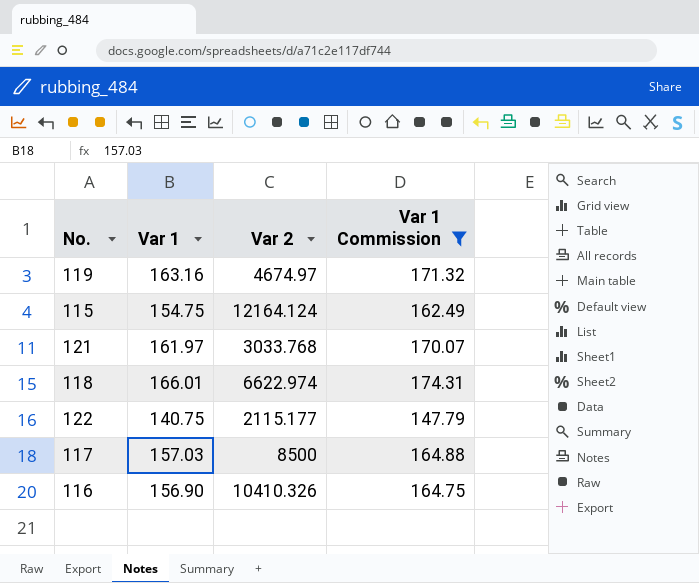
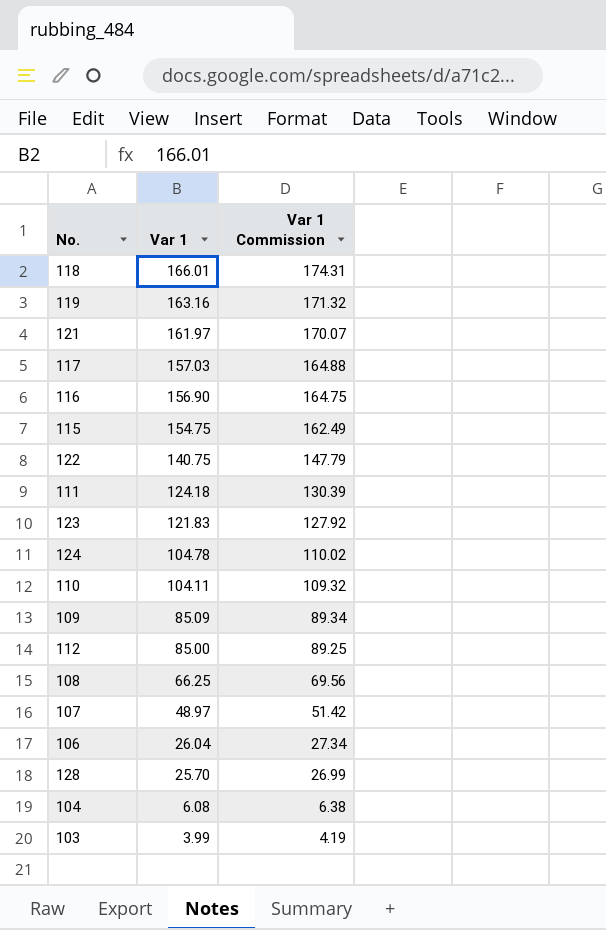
filter: Var 1 Commission >= 147.79 -> none
row order: none -> Var 1 descending
column Var 2 | position: 3 -> none

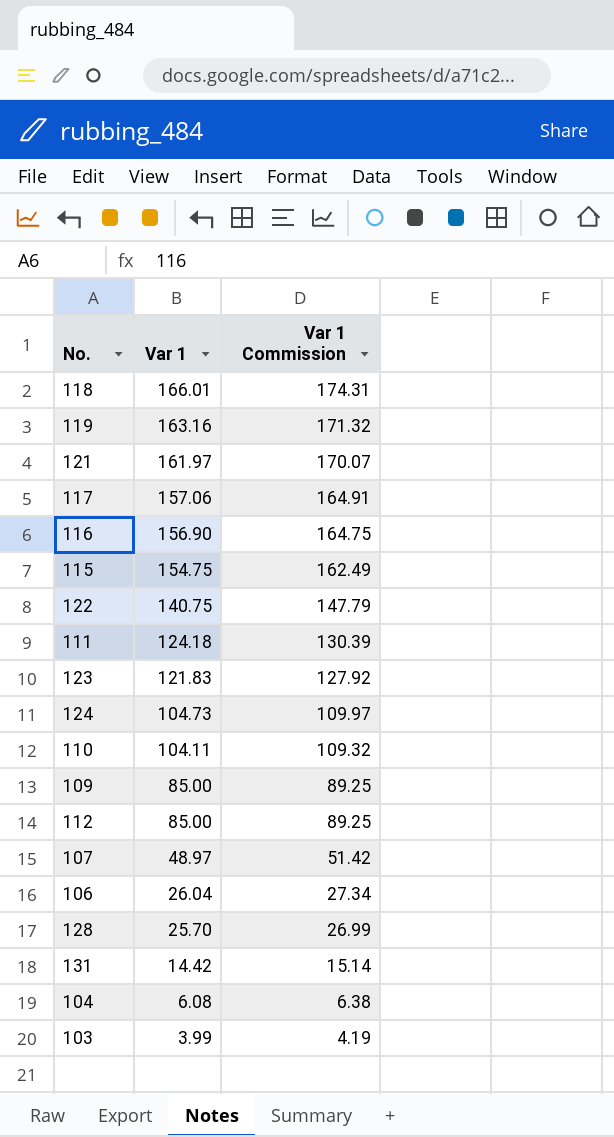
row 108: 66.25 | 69.56 -> none
117 | Var 1: 157.03 -> 157.06
117 | Var 1 Commission: 164.88 -> 164.91
124 | Var 1: 104.78 -> 104.73
124 | Var 1 Commission: 110.02 -> 109.97
109 | Var 1: 85.09 -> 85.00
109 | Var 1 Commission: 89.34 -> 89.25
row 131: none -> 14.42 | 15.14

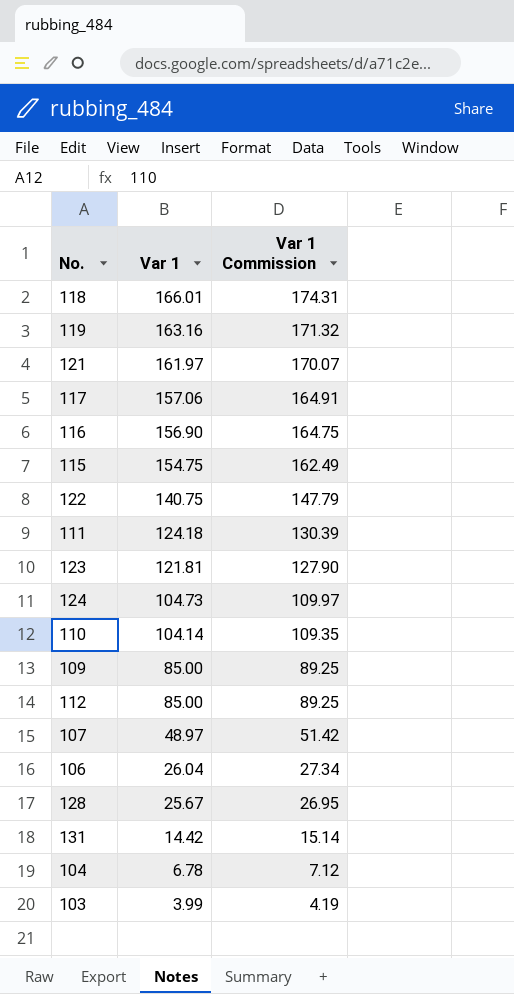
123 | Var 1: 121.83 -> 121.81
123 | Var 1 Commission: 127.92 -> 127.90
110 | Var 1: 104.11 -> 104.14
110 | Var 1 Commission: 109.32 -> 109.35
128 | Var 1: 25.70 -> 25.67
128 | Var 1 Commission: 26.99 -> 26.95
104 | Var 1: 6.08 -> 6.78
104 | Var 1 Commission: 6.38 -> 7.12

